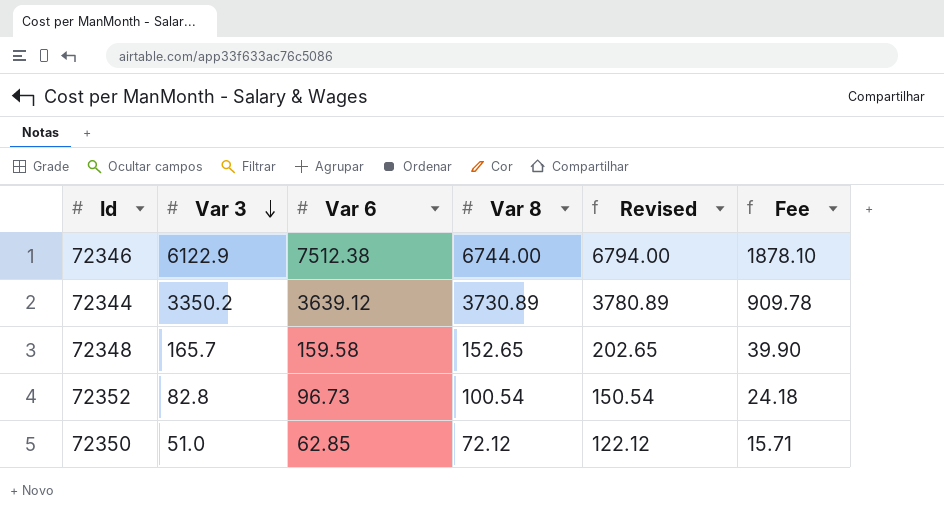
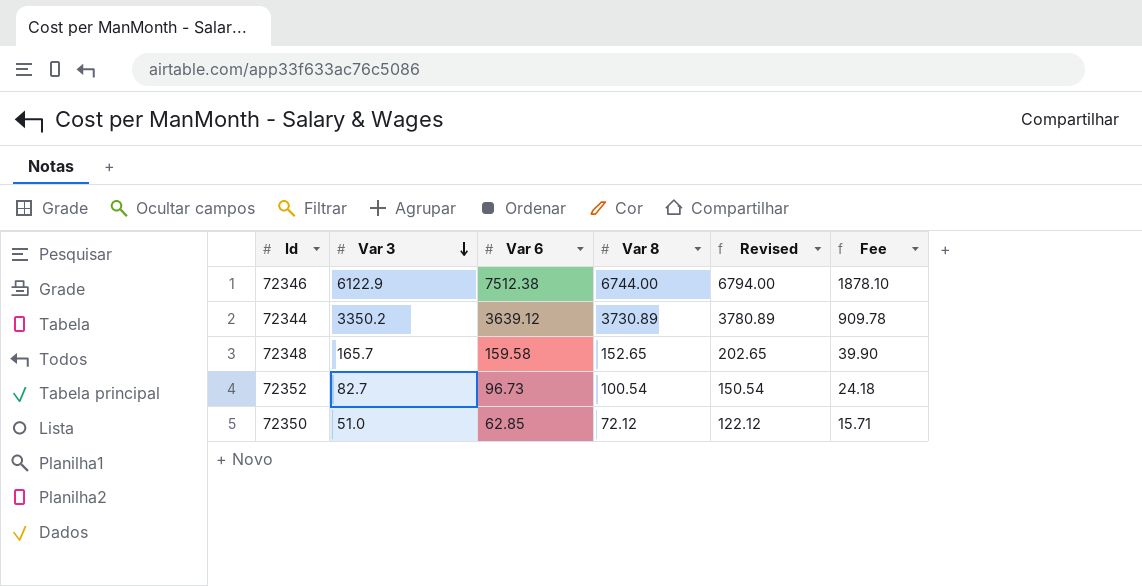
72352 | Var 3: 82.8 -> 82.7

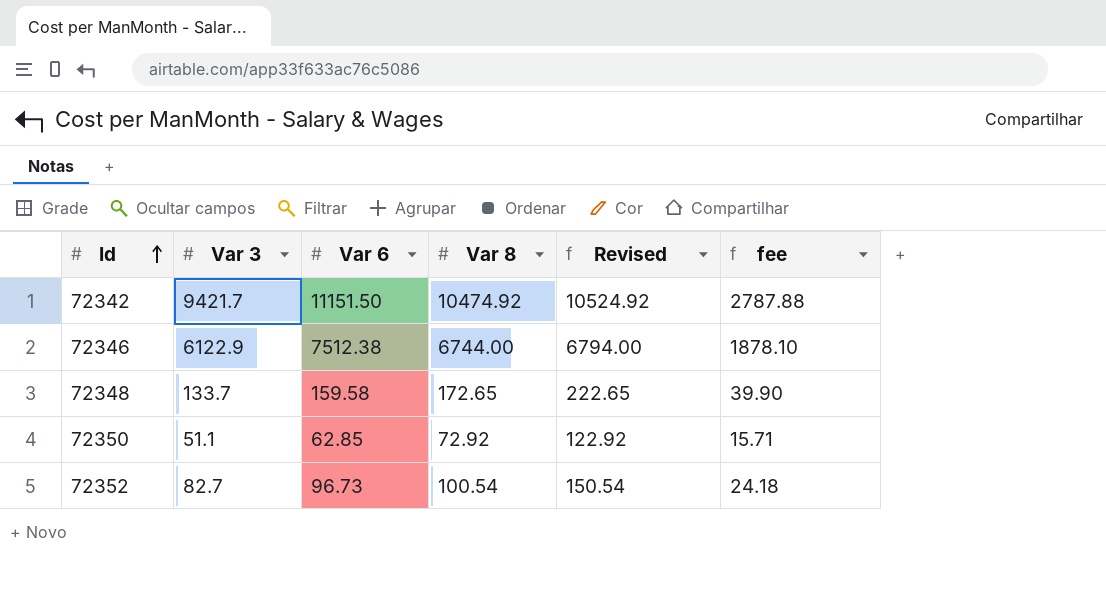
row order: Var 3 descending -> Id ascending
column name: Fee -> fee
row 72344: 3350.2 | 3639.12 | 3730.89 | 3780.89 | 909.78 -> none
row 72342: none -> 9421.7 | 11151.50 | 10474.92 | 10524.92 | 2787.88
72348 | Var 3: 165.7 -> 133.7
72348 | Var 8: 152.65 -> 172.65
72348 | Revised: 202.65 -> 222.65
72350 | Var 3: 51.0 -> 51.1
72350 | Var 8: 72.12 -> 72.92
72350 | Revised: 122.12 -> 122.92

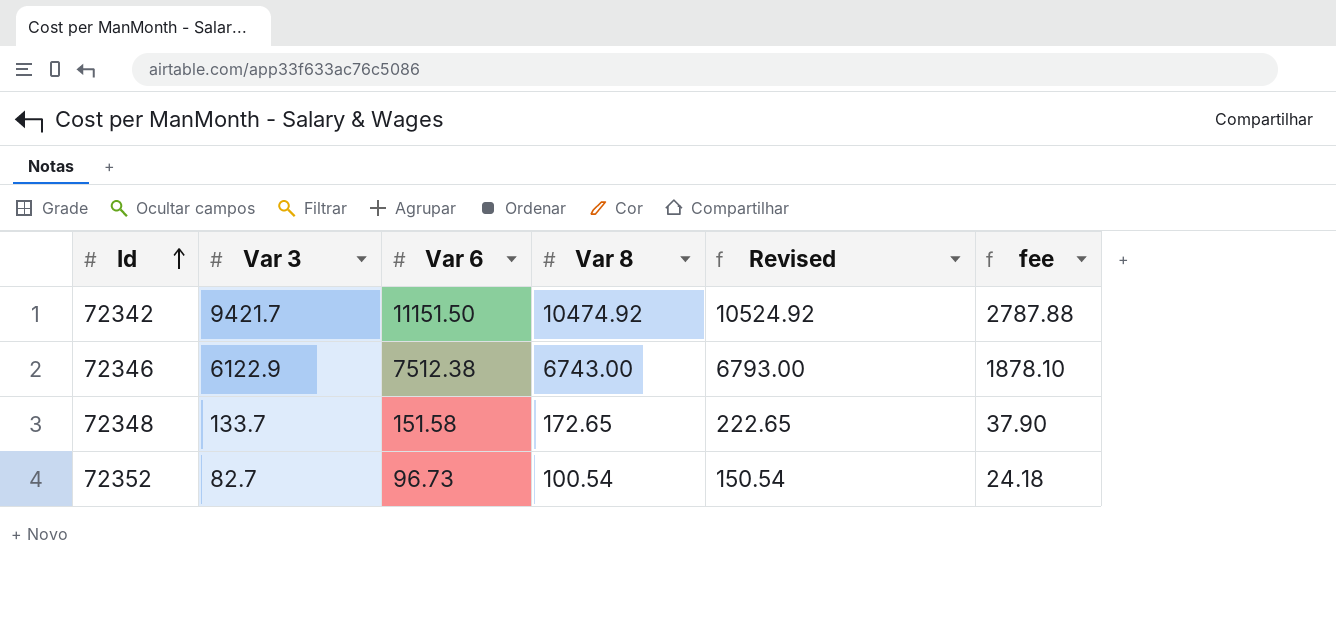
row 72350: 51.1 | 62.85 | 72.92 | 122.92 | 15.71 -> none
72346 | Var 8: 6744.00 -> 6743.00
72346 | Revised: 6794.00 -> 6793.00
72348 | Var 6: 159.58 -> 151.58
72348 | fee: 39.90 -> 37.90

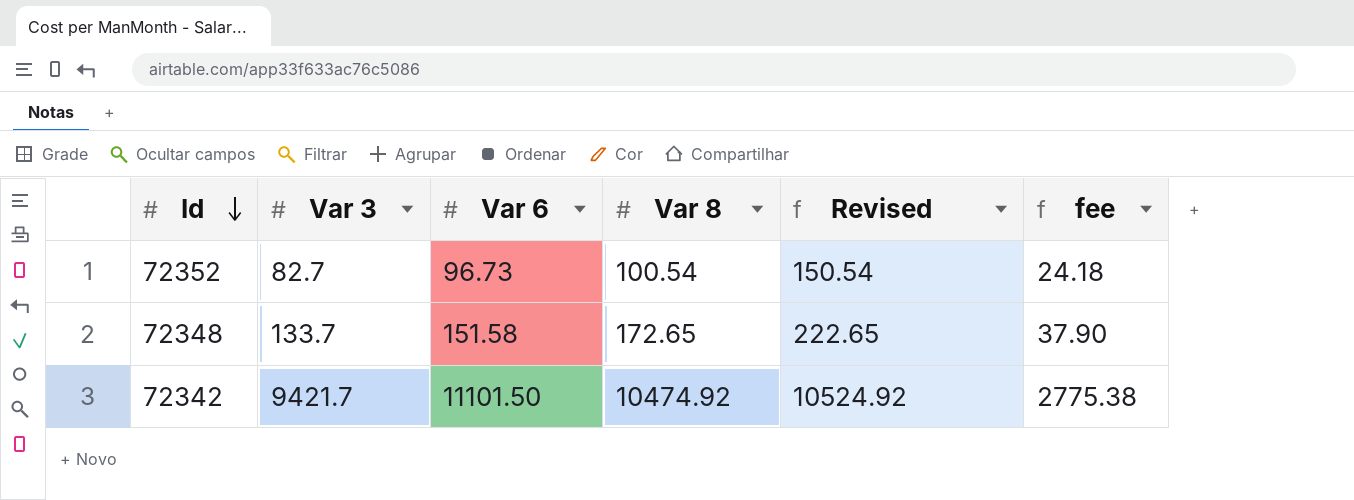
row order: Id ascending -> Id descending
row 72346: 6122.9 | 7512.38 | 6743.00 | 6793.00 | 1878.10 -> none
72342 | Var 6: 11151.50 -> 11101.50
72342 | fee: 2787.88 -> 2775.38

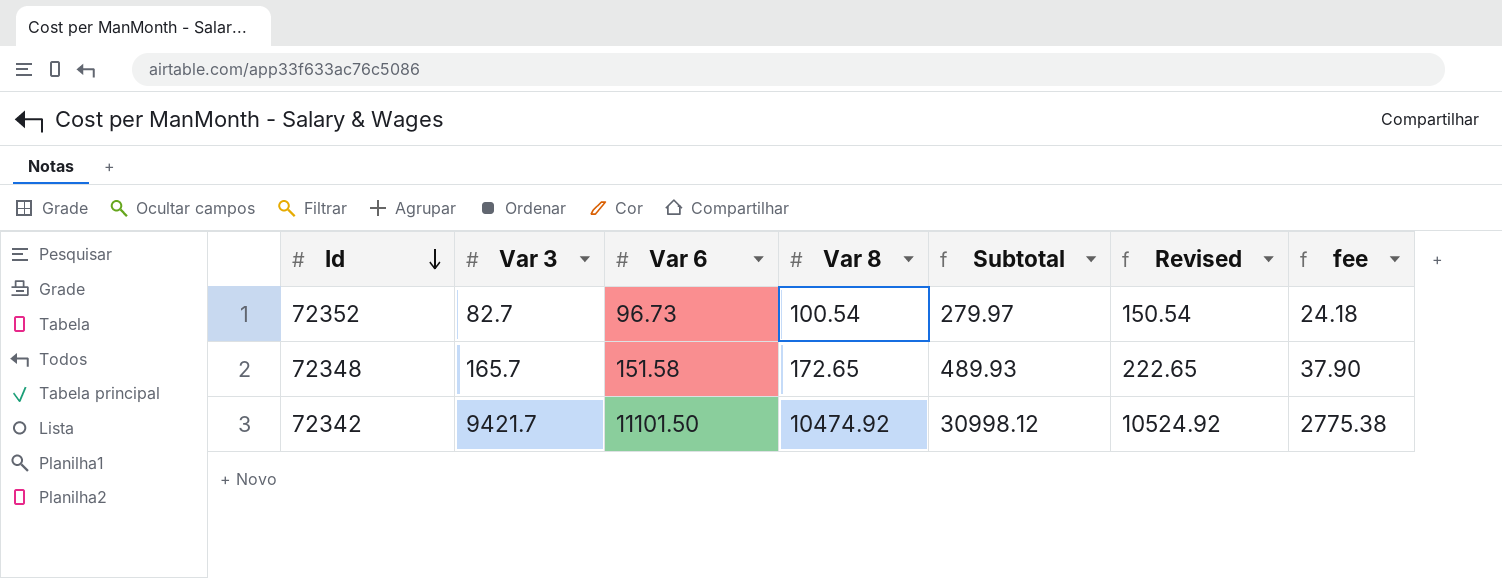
column Subtotal | formula: none -> [Var 3] + [Var 6] + [Var 8]
72348 | Var 3: 133.7 -> 165.7

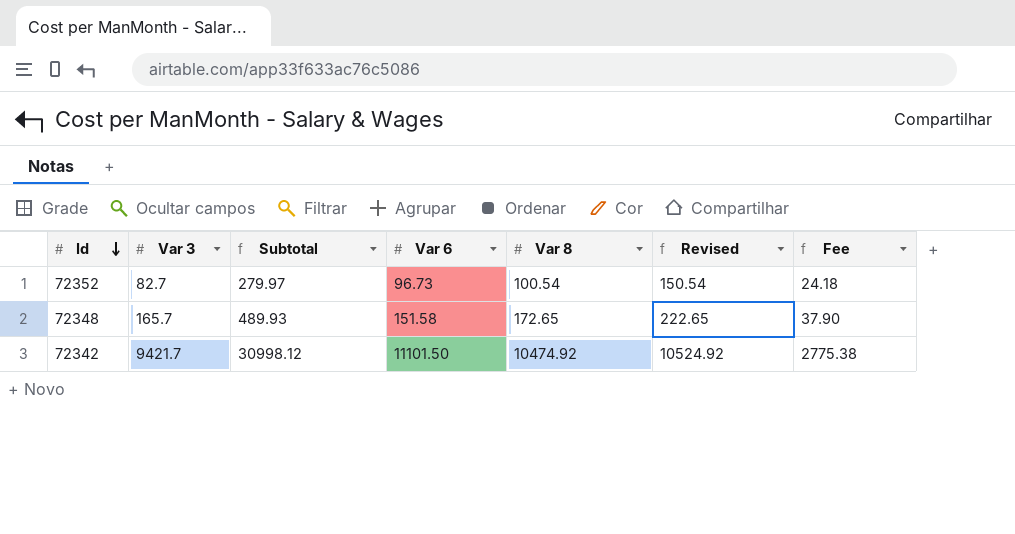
column Subtotal | position: 5 -> 3
column name: fee -> Fee

